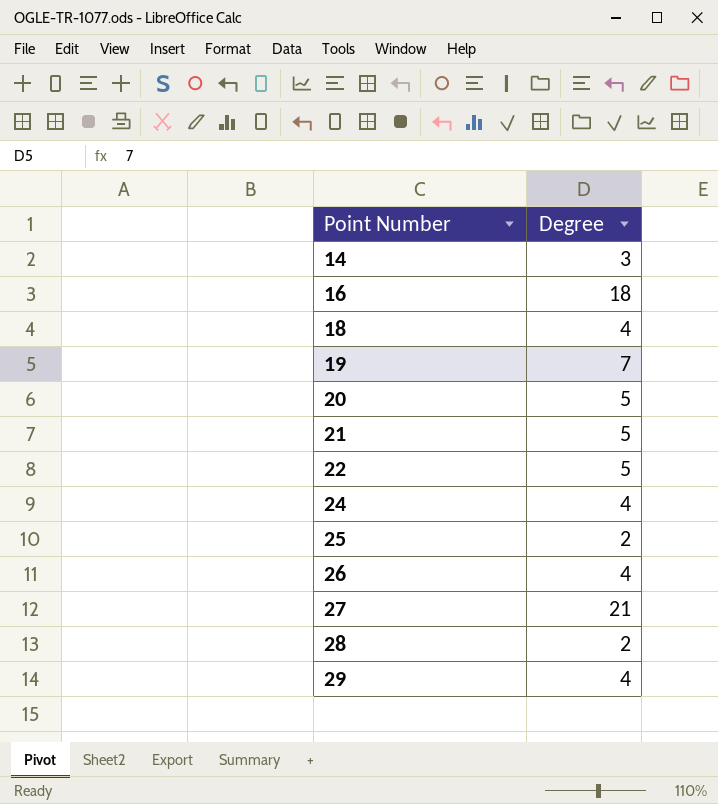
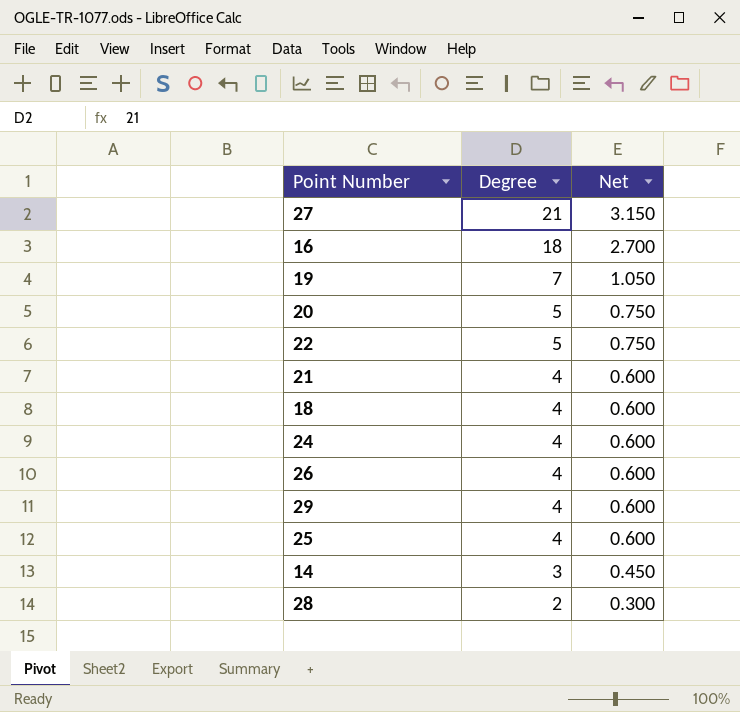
row order: Point Number ascending -> Degree descending
column Net | formula: none -> [Degree] * 0.15
21 | Degree: 5 -> 4
25 | Degree: 2 -> 4

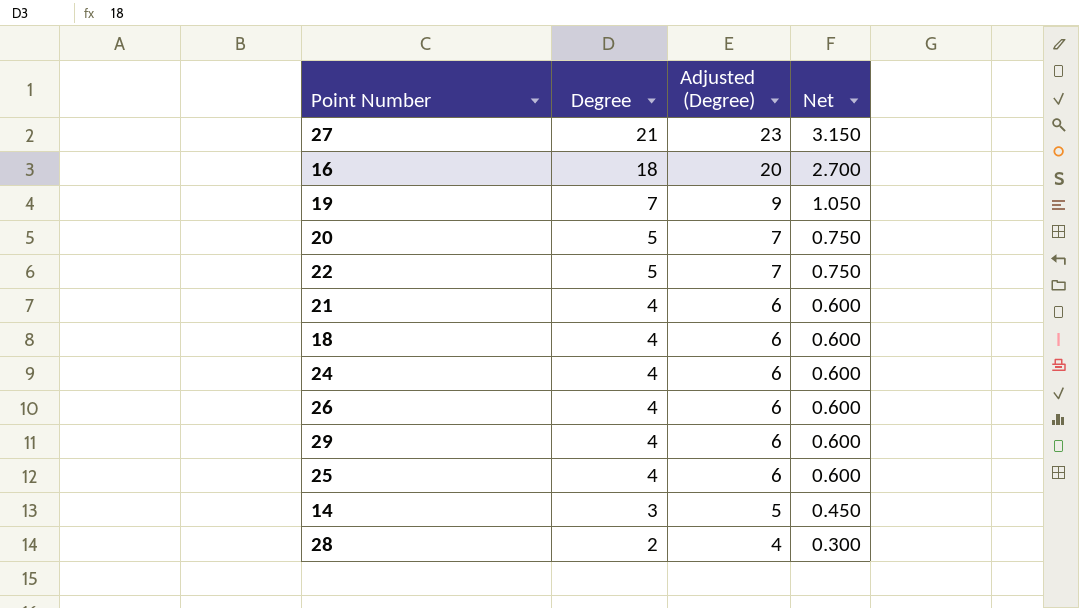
column Adjusted (Degree) | formula: none -> [Degree] + 2

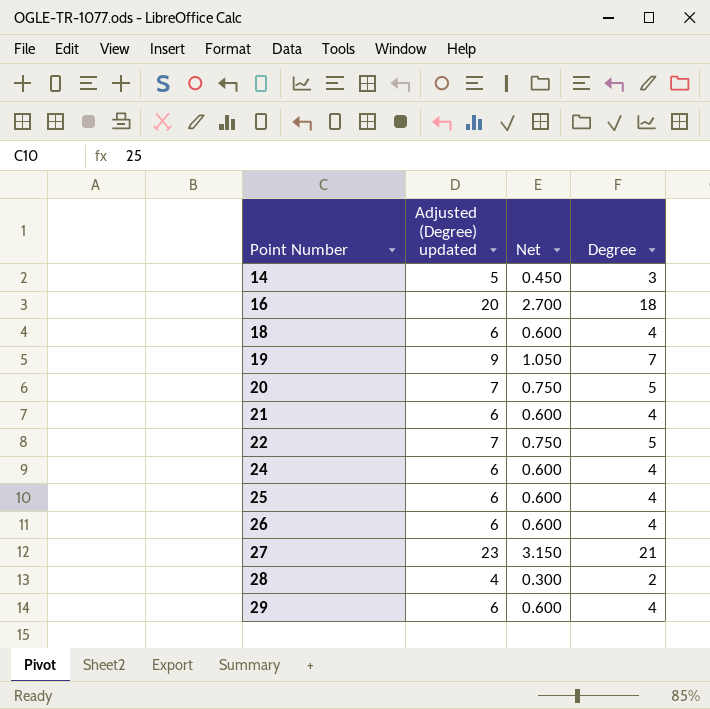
row order: Degree descending -> Point Number ascending
column name: Adjusted (Degree) -> Adjusted (Degree) updated
column Degree | position: 2 -> 4

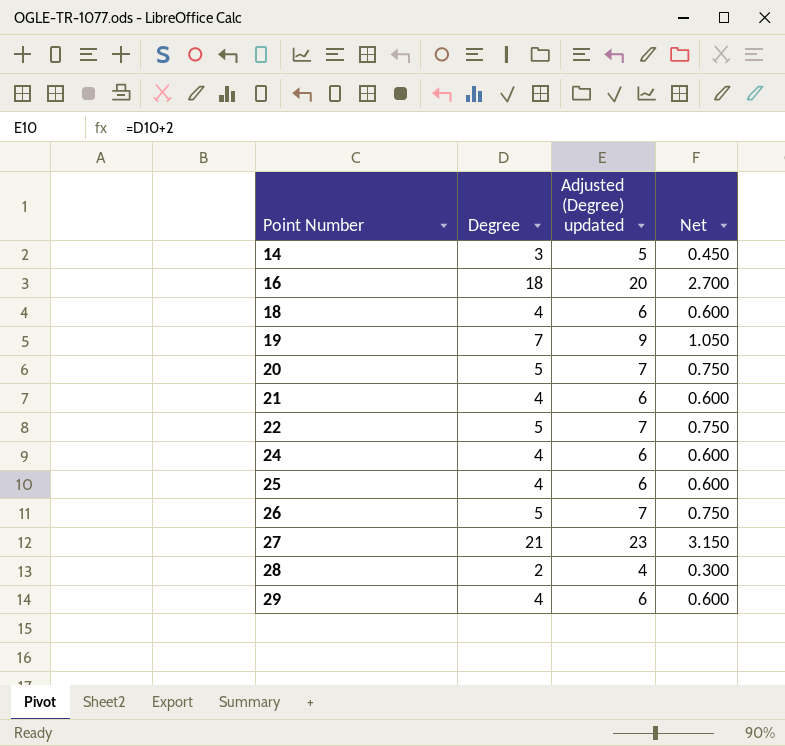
column Degree | position: 4 -> 2
26 | Degree: 4 -> 5
26 | Adjusted (Degree) updated: 6 -> 7
26 | Net: 0.600 -> 0.750

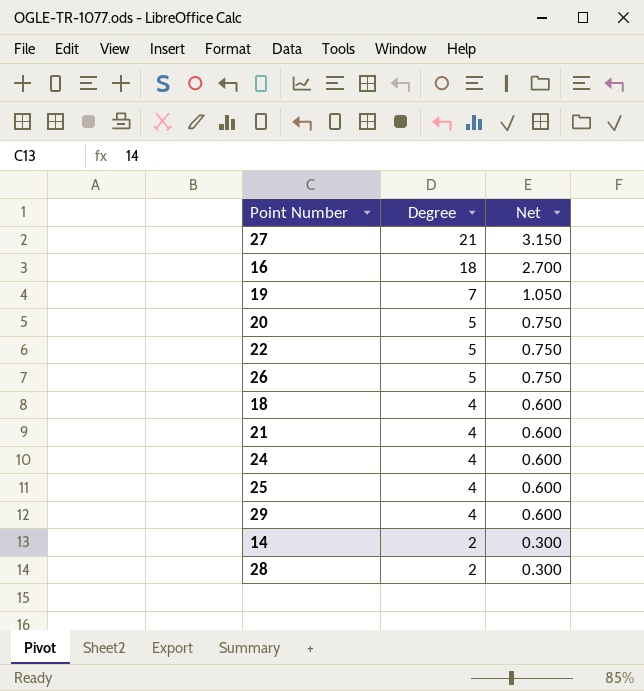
row order: Point Number ascending -> Degree descending
column Adjusted (Degree) updated | formula: [Degree] + 2 -> none
14 | Degree: 3 -> 2
14 | Net: 0.450 -> 0.300

